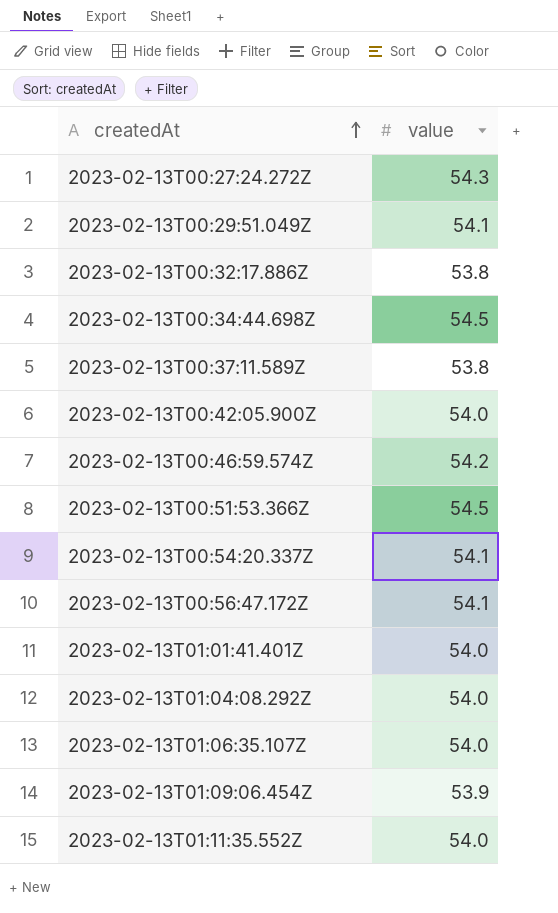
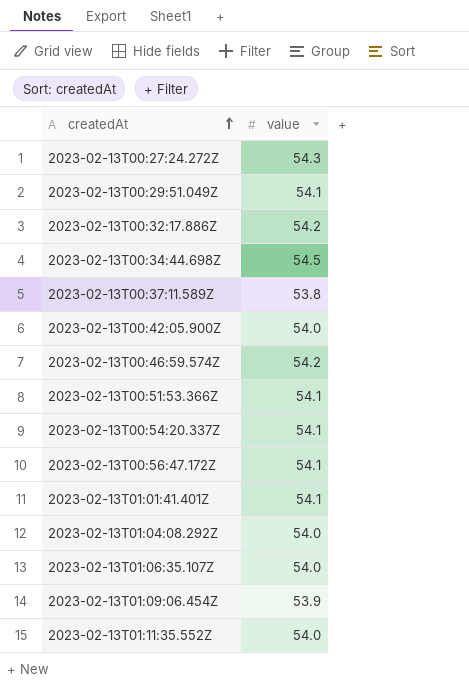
2023-02-13T00:32:17.886Z | value: 53.8 -> 54.2
2023-02-13T00:51:53.366Z | value: 54.5 -> 54.1
2023-02-13T01:01:41.401Z | value: 54.0 -> 54.1

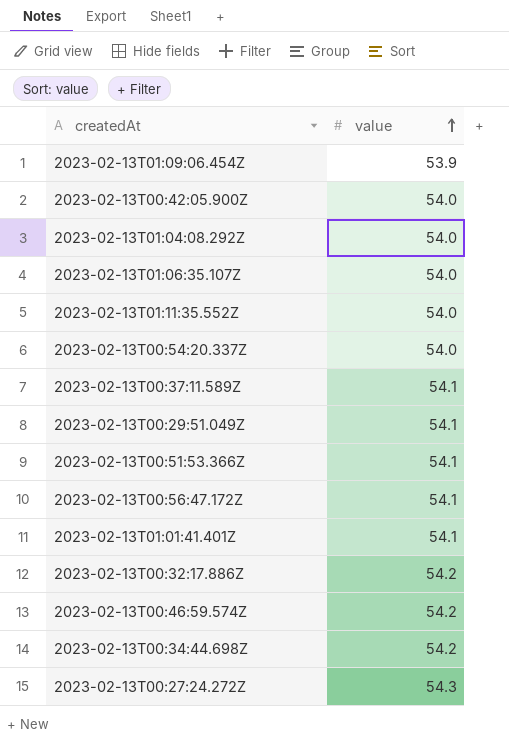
row order: createdAt ascending -> value ascending
2023-02-13T00:54:20.337Z | value: 54.1 -> 54.0
2023-02-13T00:37:11.589Z | value: 53.8 -> 54.1
2023-02-13T00:34:44.698Z | value: 54.5 -> 54.2

